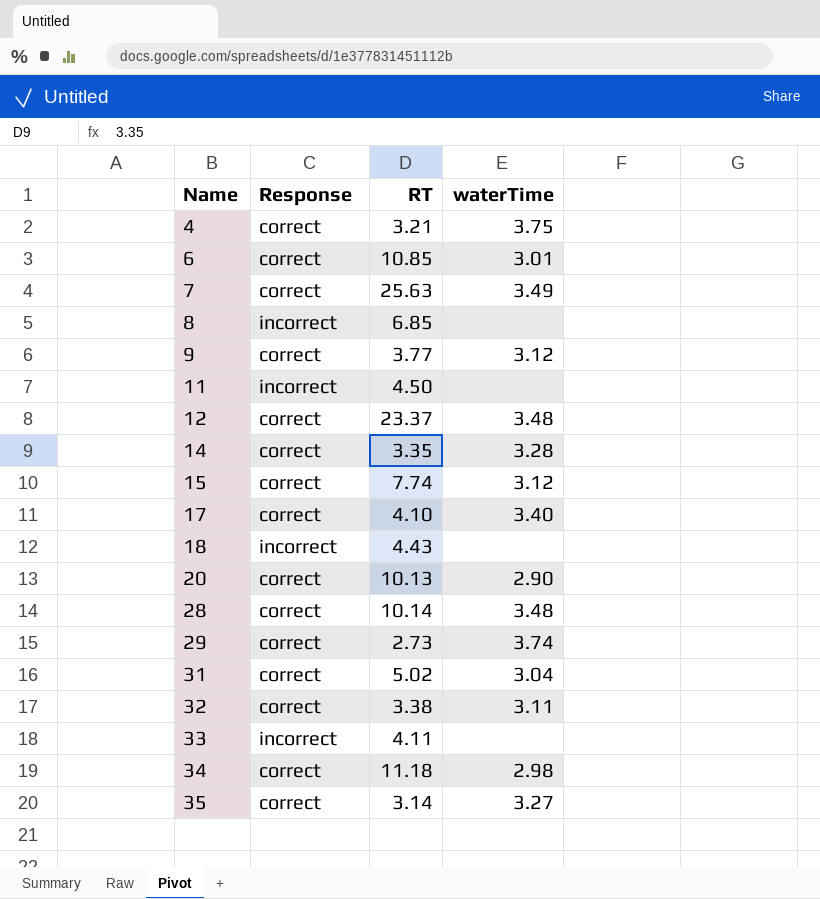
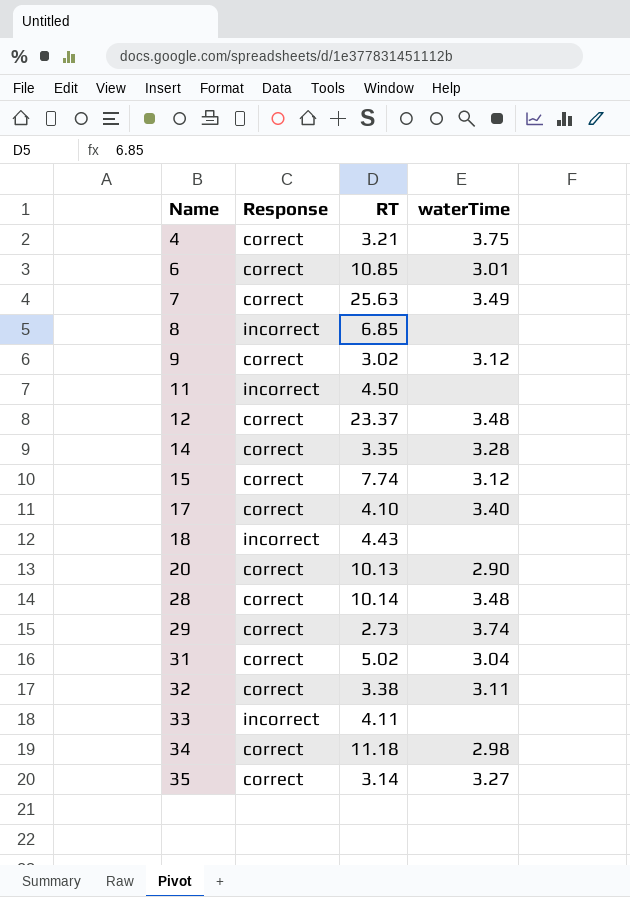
9 | RT: 3.77 -> 3.02

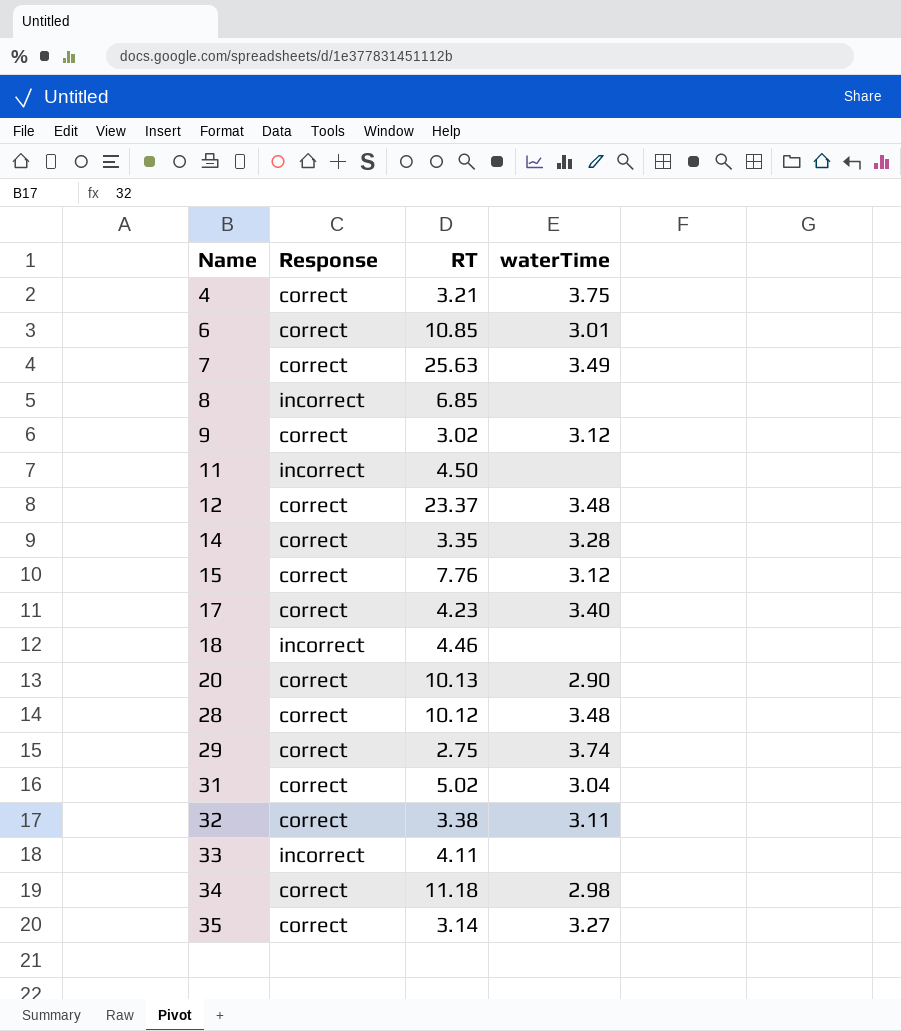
15 | RT: 7.74 -> 7.76
17 | RT: 4.10 -> 4.23
18 | RT: 4.43 -> 4.46
28 | RT: 10.14 -> 10.12
29 | RT: 2.73 -> 2.75

